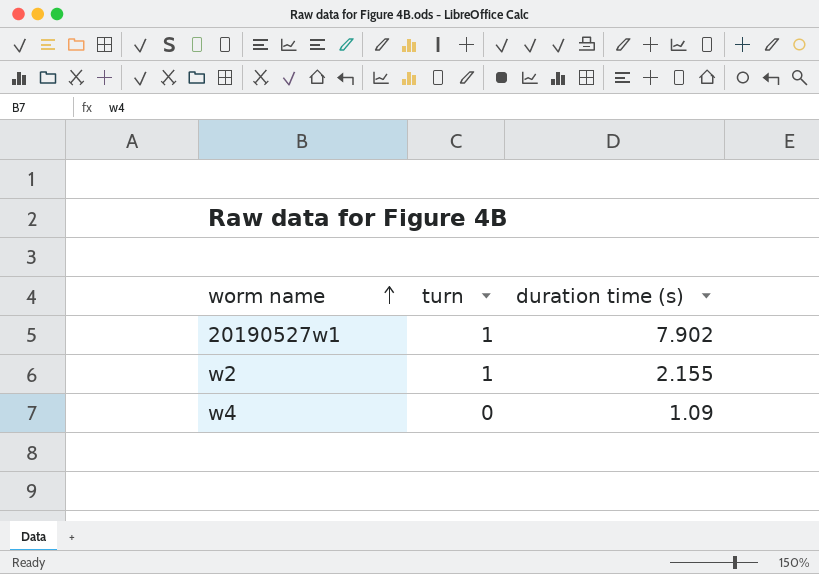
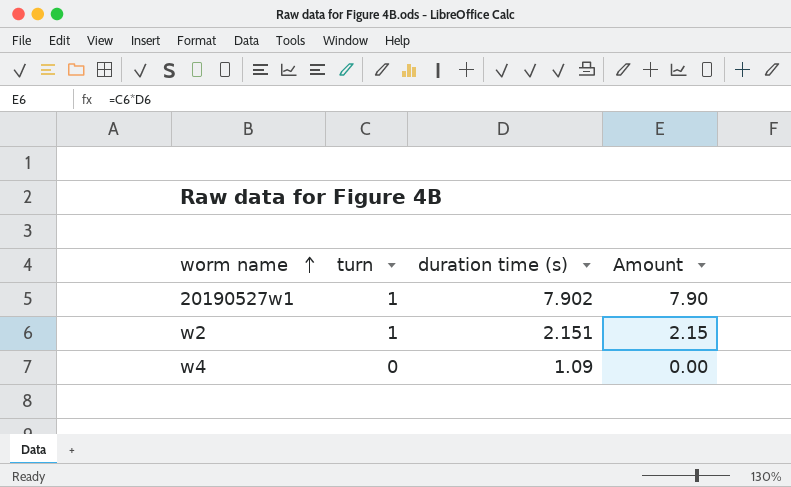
column Amount | formula: none -> [turn] * [duration time (s)]
w2 | duration time (s): 2.155 -> 2.151

